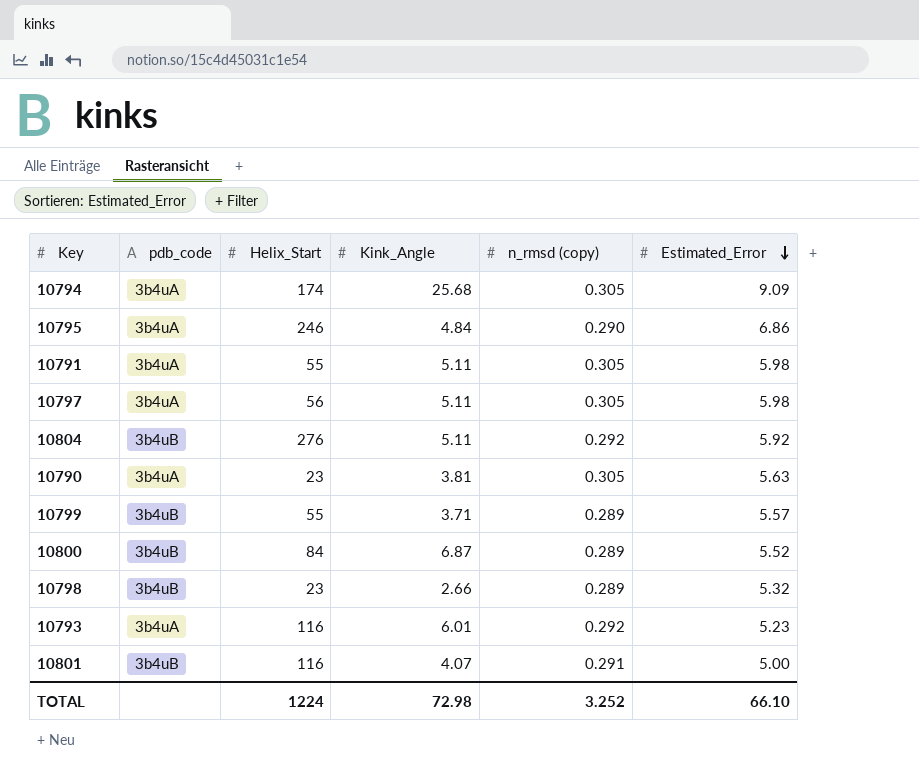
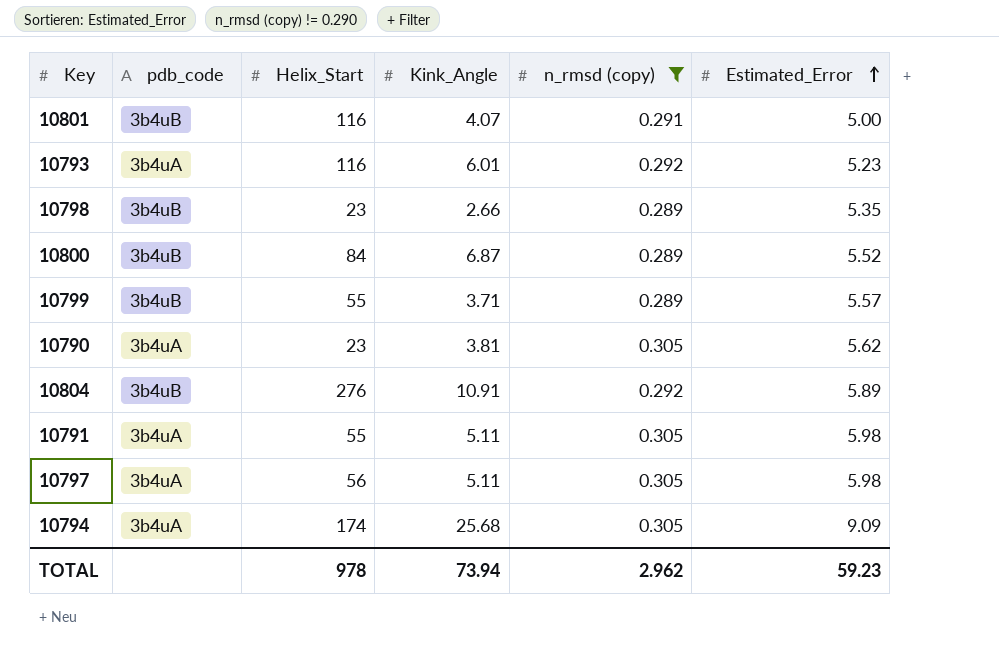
filter: none -> n_rmsd (copy) != 0.290
row order: Estimated_Error descending -> Estimated_Error ascending
10798 | Estimated_Error: 5.32 -> 5.35
10790 | Estimated_Error: 5.63 -> 5.62
10804 | Kink_Angle: 5.11 -> 10.91
10804 | Estimated_Error: 5.92 -> 5.89
TOTAL | Helix_Start: 1224 -> 978
TOTAL | Kink_Angle: 72.98 -> 73.94
TOTAL | n_rmsd (copy): 3.252 -> 2.962
TOTAL | Estimated_Error: 66.10 -> 59.23

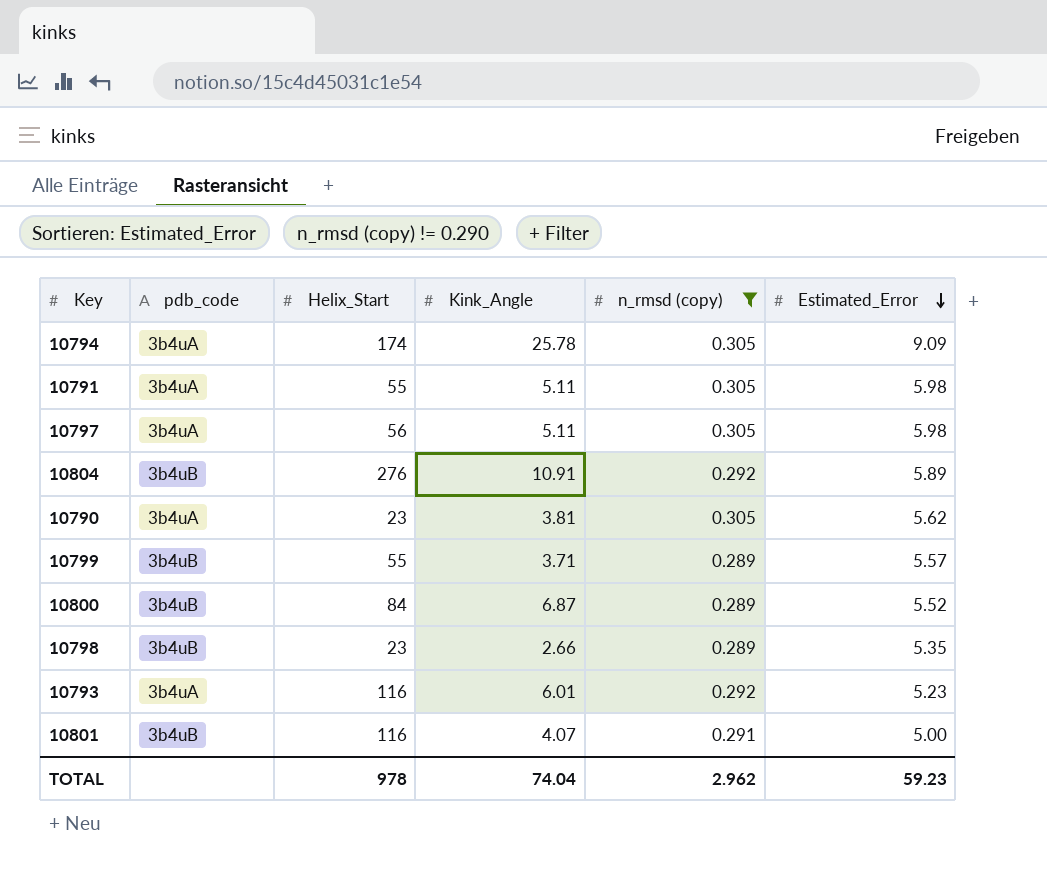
row order: Estimated_Error ascending -> Estimated_Error descending
10794 | Kink_Angle: 25.68 -> 25.78
TOTAL | Kink_Angle: 73.94 -> 74.04

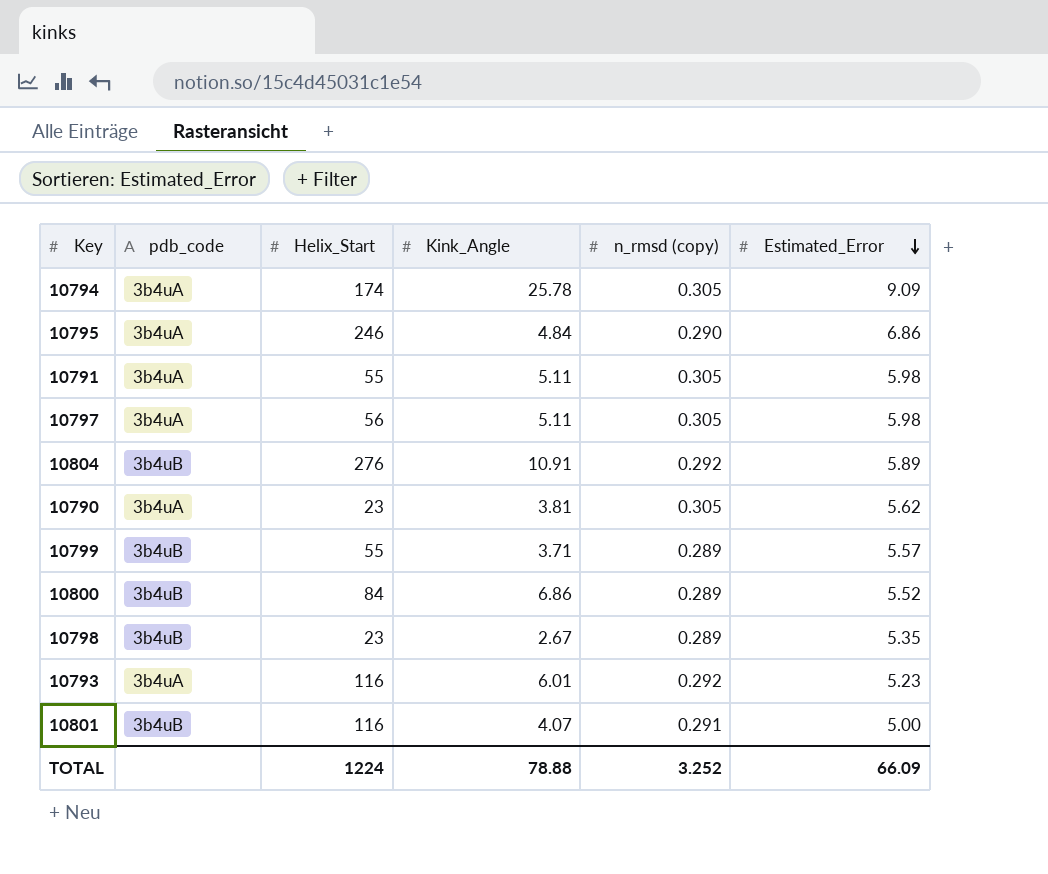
filter: n_rmsd (copy) != 0.290 -> none
10800 | Kink_Angle: 6.87 -> 6.86
10798 | Kink_Angle: 2.66 -> 2.67
TOTAL | Helix_Start: 978 -> 1224
TOTAL | Kink_Angle: 74.04 -> 78.88
TOTAL | n_rmsd (copy): 2.962 -> 3.252
TOTAL | Estimated_Error: 59.23 -> 66.09

